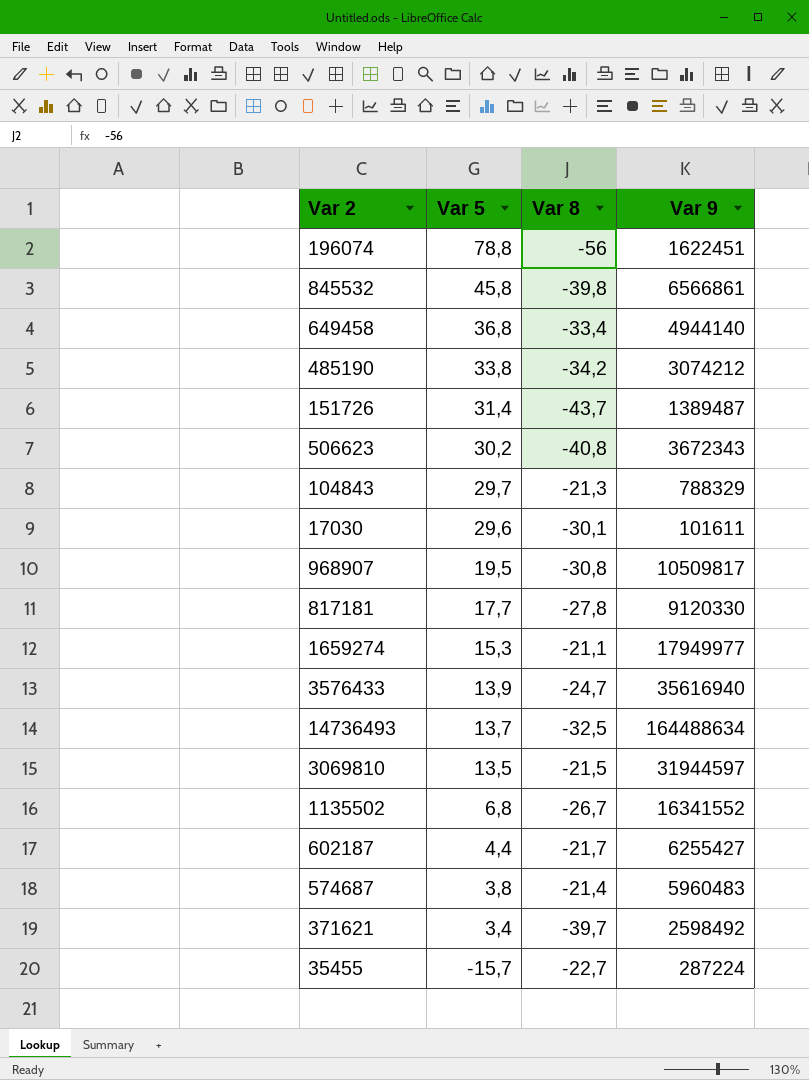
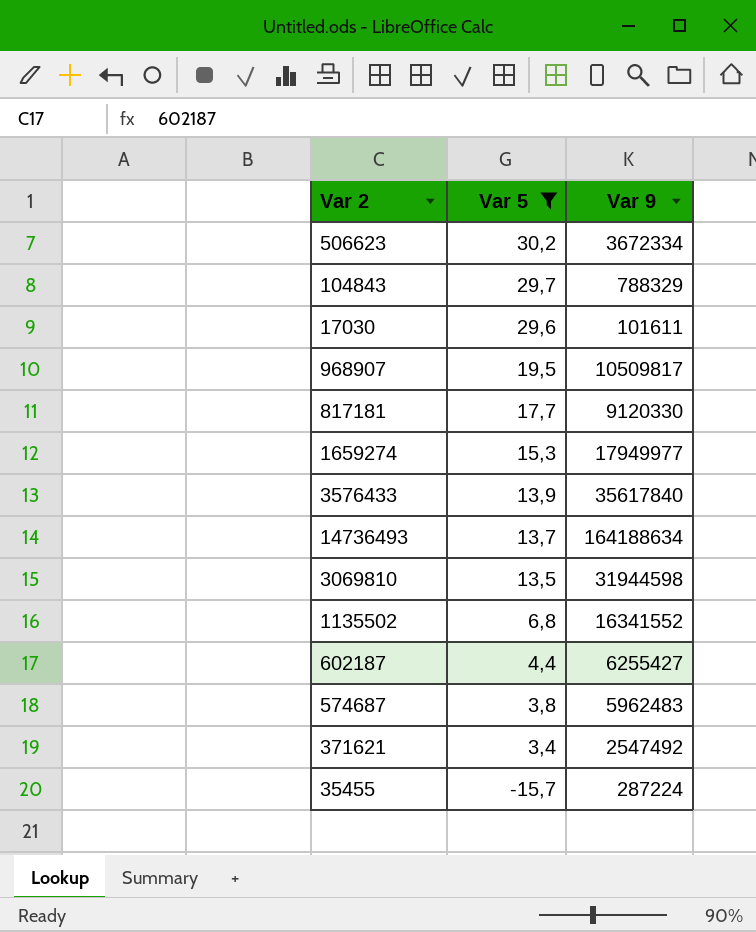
filter: none -> Var 5 <= 30,2
column Var 8 | position: 3 -> none
506623 | Var 9: 3672343 -> 3672334
3576433 | Var 9: 35616940 -> 35617840
14736493 | Var 9: 164488634 -> 164188634
3069810 | Var 9: 31944597 -> 31944598
574687 | Var 9: 5960483 -> 5962483
371621 | Var 9: 2598492 -> 2547492

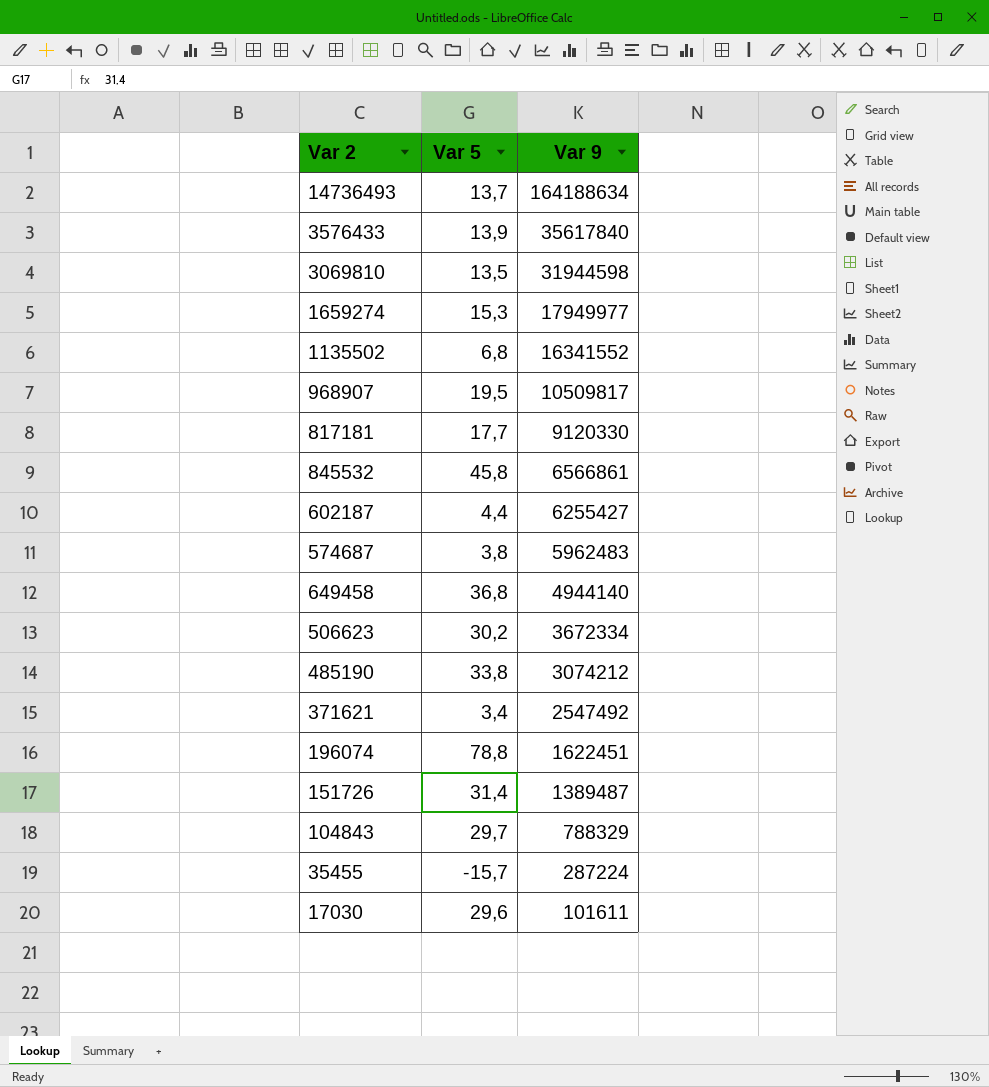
filter: Var 5 <= 30,2 -> none
row order: Var 5 descending -> Var 9 descending

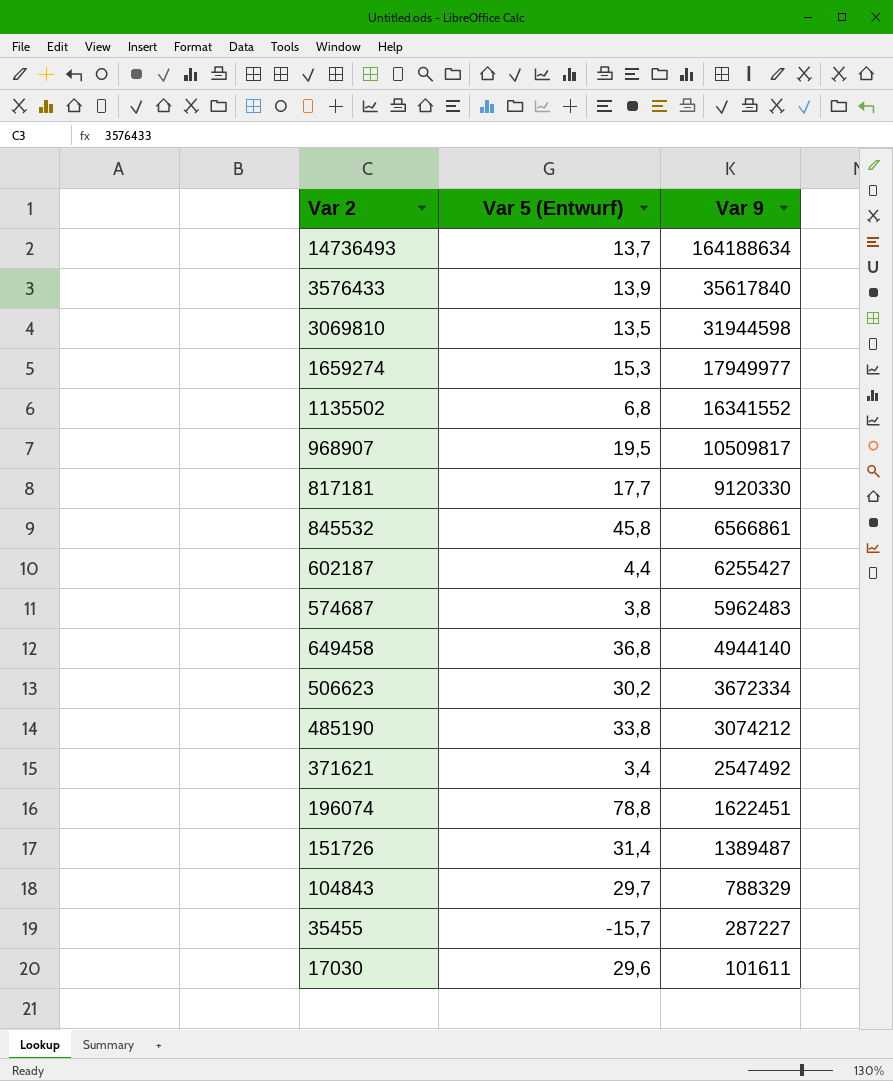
column name: Var 5 -> Var 5 (Entwurf)
35455 | Var 9: 287224 -> 287227

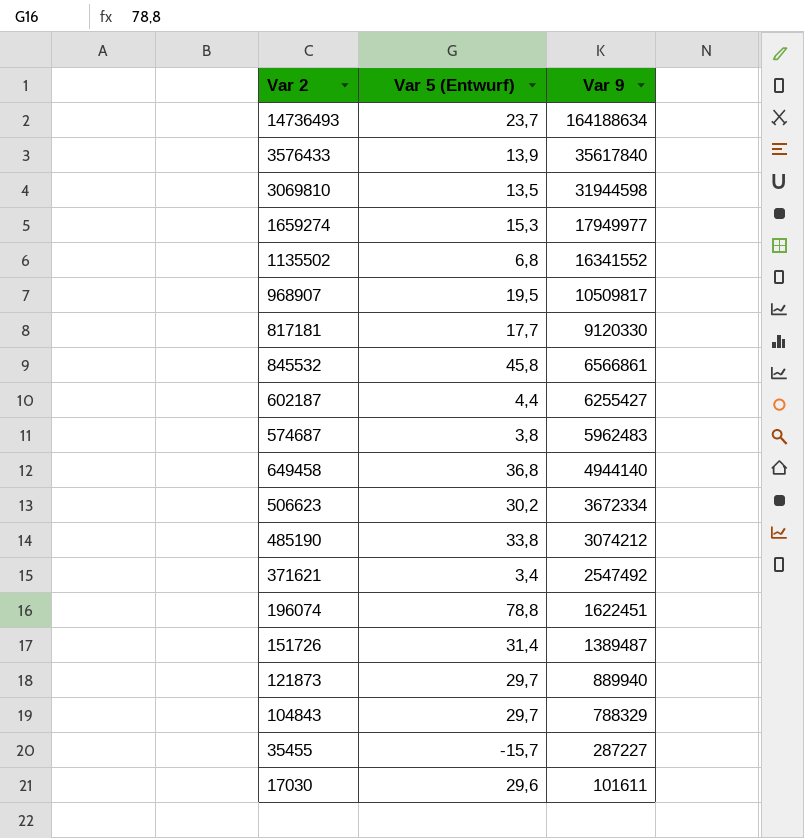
14736493 | Var 5 (Entwurf): 13,7 -> 23,7
row 121873: none -> 29,7 | 889940

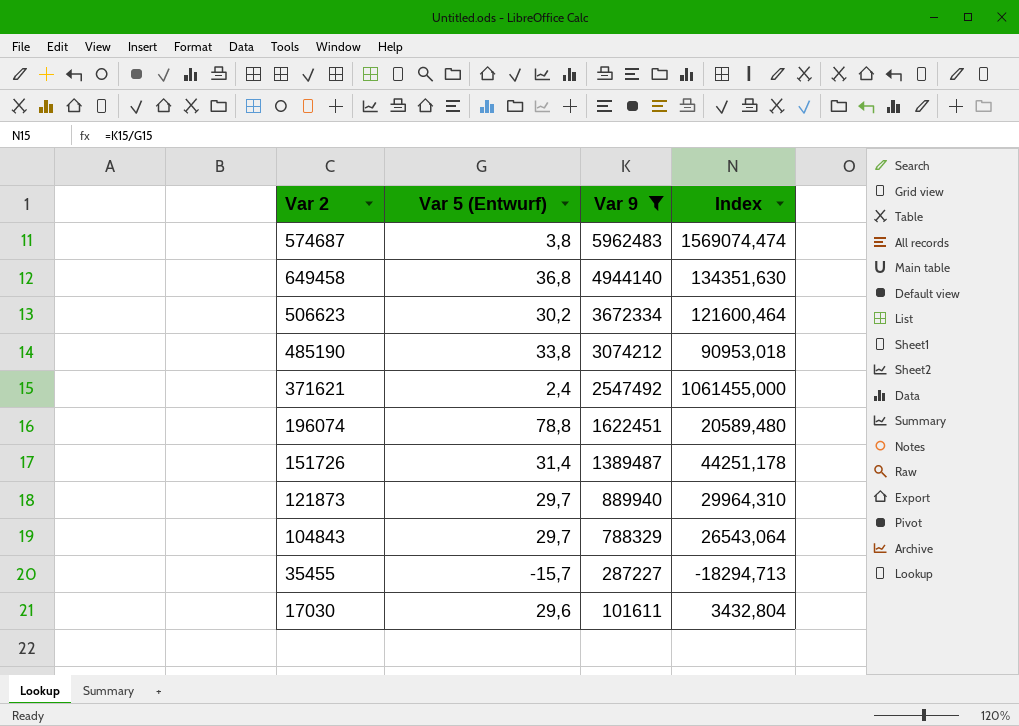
filter: none -> Var 9 <= 5962483
column Index | formula: none -> [Var 9] / [Var 5 (Entwurf)]
371621 | Var 5 (Entwurf): 3,4 -> 2,4

